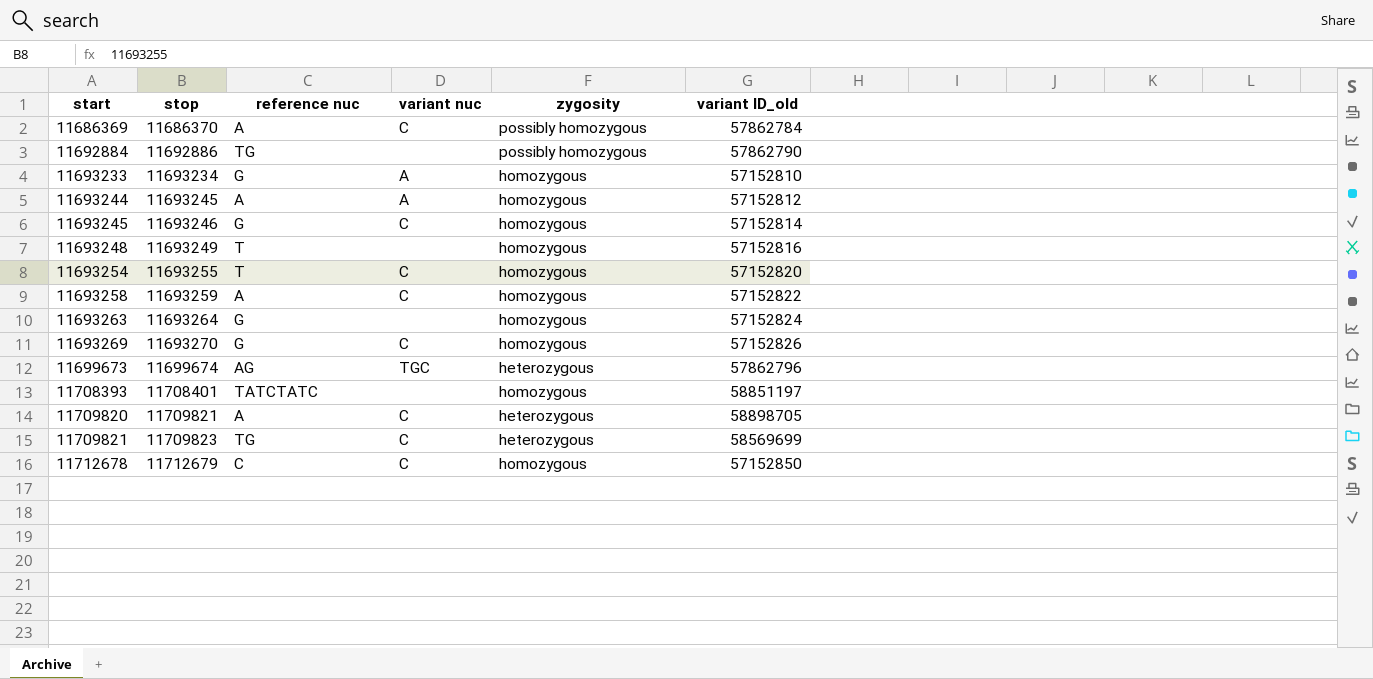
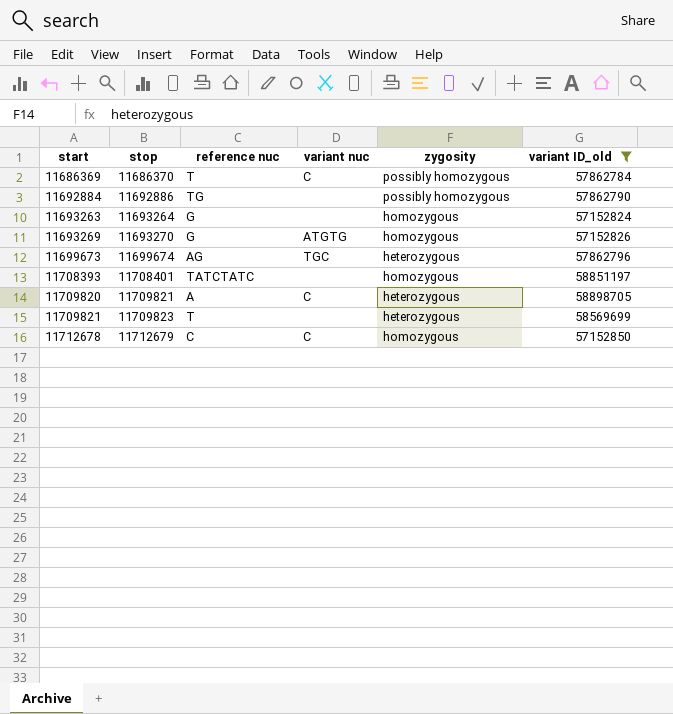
filter: none -> variant ID_old >= 57152824
11686369 | reference nuc: A -> T
11693269 | variant nuc: C -> ATGTG
11709821 | reference nuc: TG -> T
11709821 | variant nuc: C -> none

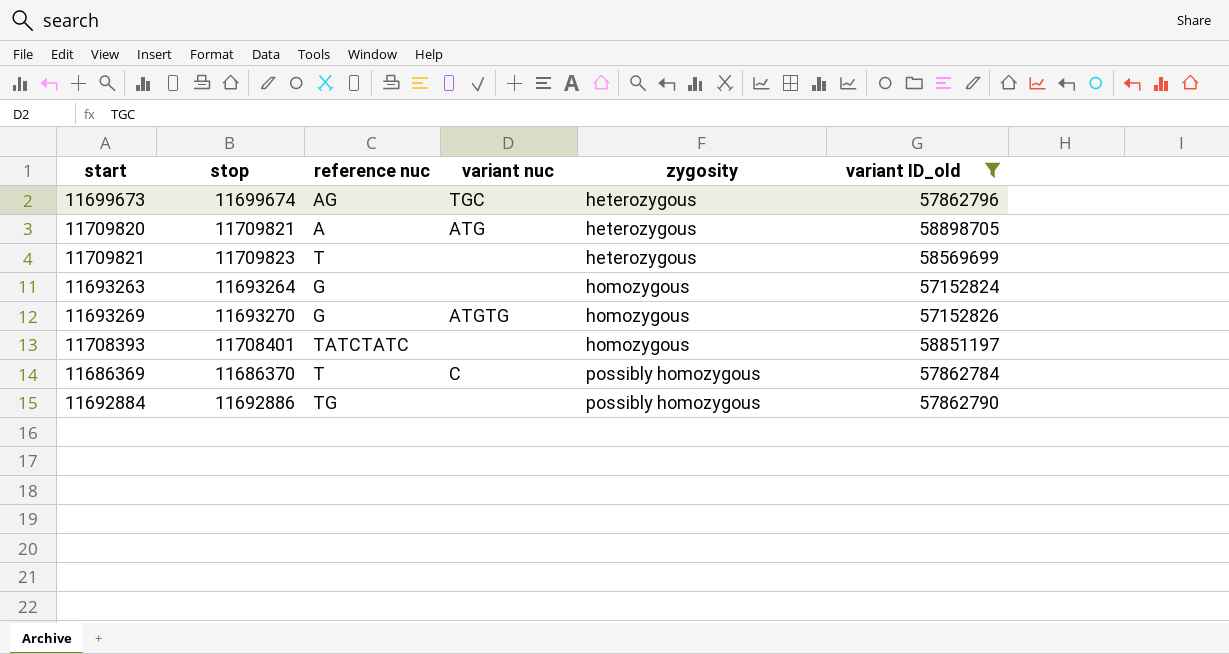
row order: start ascending -> zygosity ascending
row 11712678: 11712679 | C | C | homozygous | 57152850 -> none
11709820 | variant nuc: C -> ATG

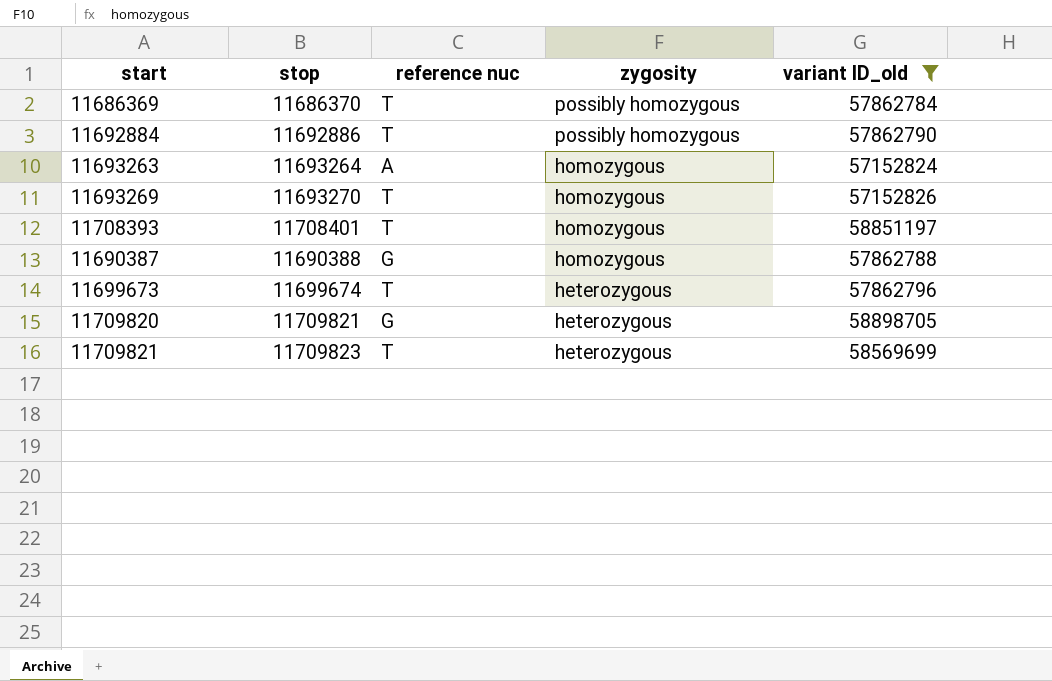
row order: zygosity ascending -> zygosity descending
column variant nuc | position: 4 -> none
11692884 | reference nuc: TG -> T
11693263 | reference nuc: G -> A
11693269 | reference nuc: G -> T
11708393 | reference nuc: TATCTATC -> T
row 11690387: none -> 11690388 | G | homozygous | 57862788
11699673 | reference nuc: AG -> T
11709820 | reference nuc: A -> G

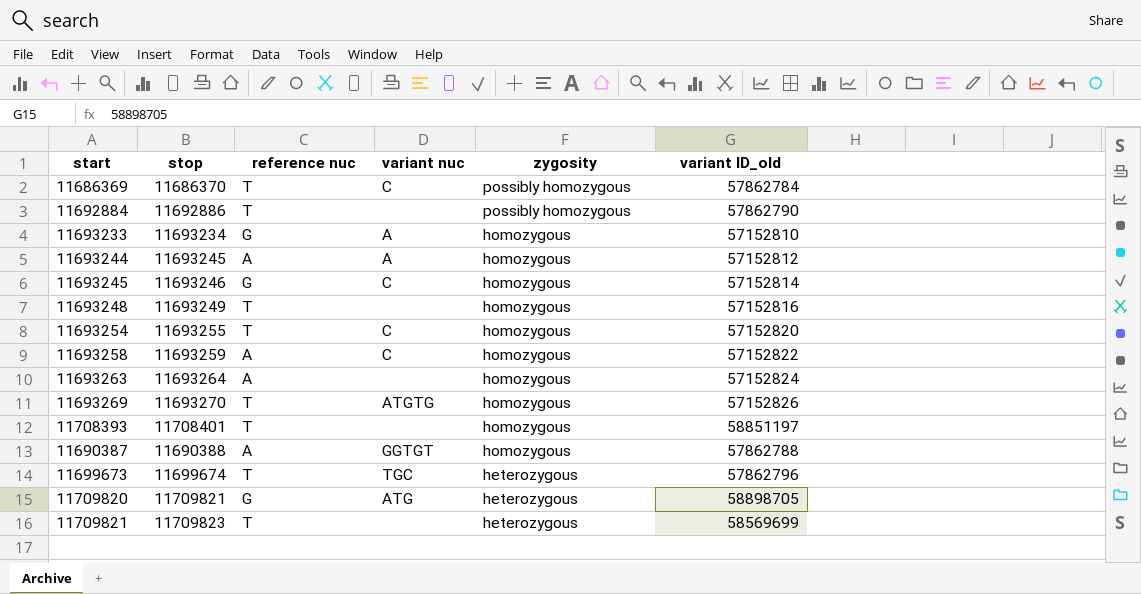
filter: variant ID_old >= 57152824 -> none
column variant nuc | position: none -> 4
11690387 | reference nuc: G -> A

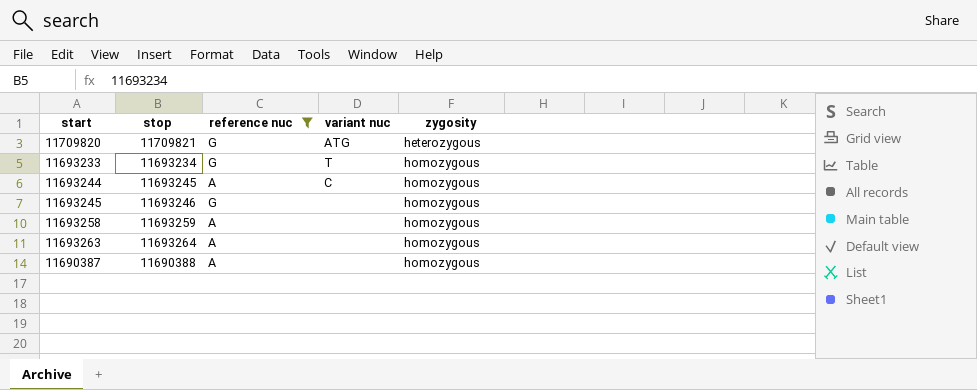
filter: none -> reference nuc != T
row order: zygosity descending -> zygosity ascending
column variant ID_old | position: 6 -> none
11693233 | variant nuc: A -> T
11693244 | variant nuc: A -> C
11693245 | variant nuc: C -> none
11693258 | variant nuc: C -> none
11690387 | variant nuc: GGTGT -> none

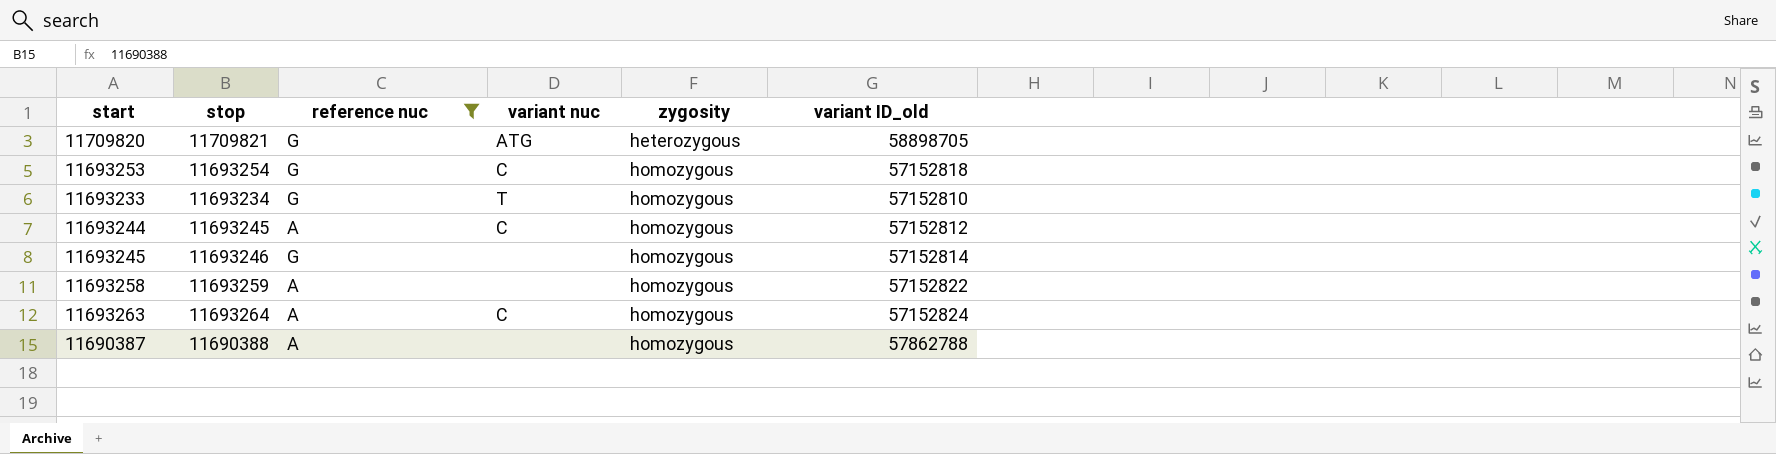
column variant ID_old | position: none -> 6
row 11693253: none -> 11693254 | G | C | homozygous | 57152818
11693263 | variant nuc: none -> C

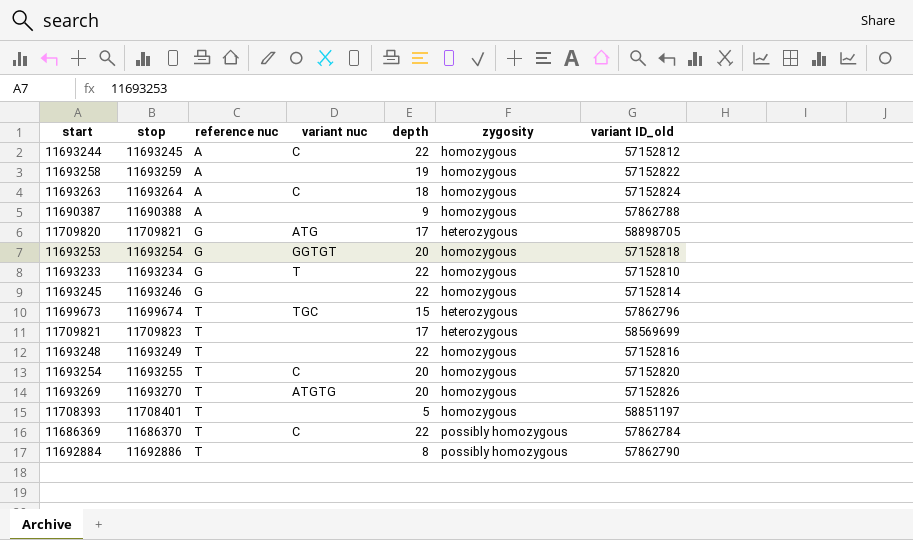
filter: reference nuc != T -> none
row order: zygosity ascending -> reference nuc ascending
column depth | position: none -> 5
11693253 | variant nuc: C -> GGTGT

